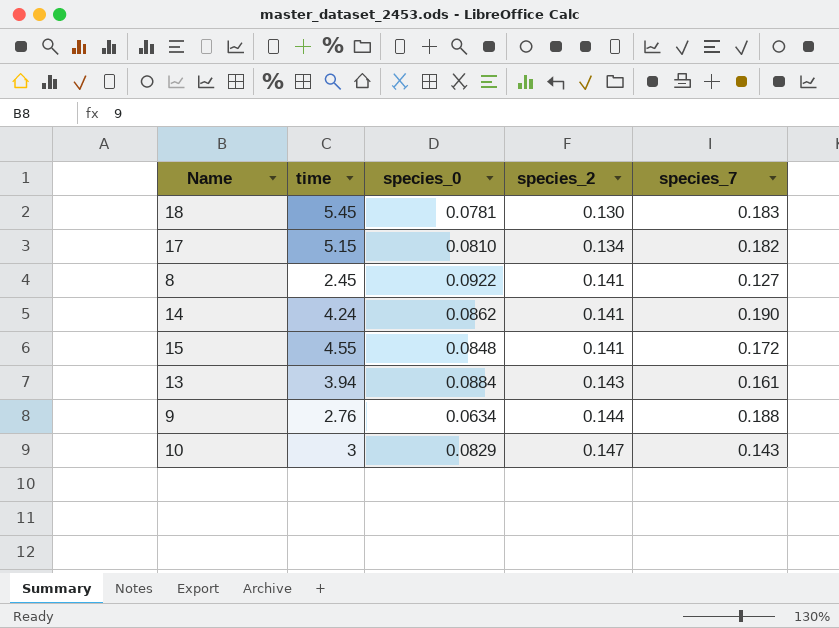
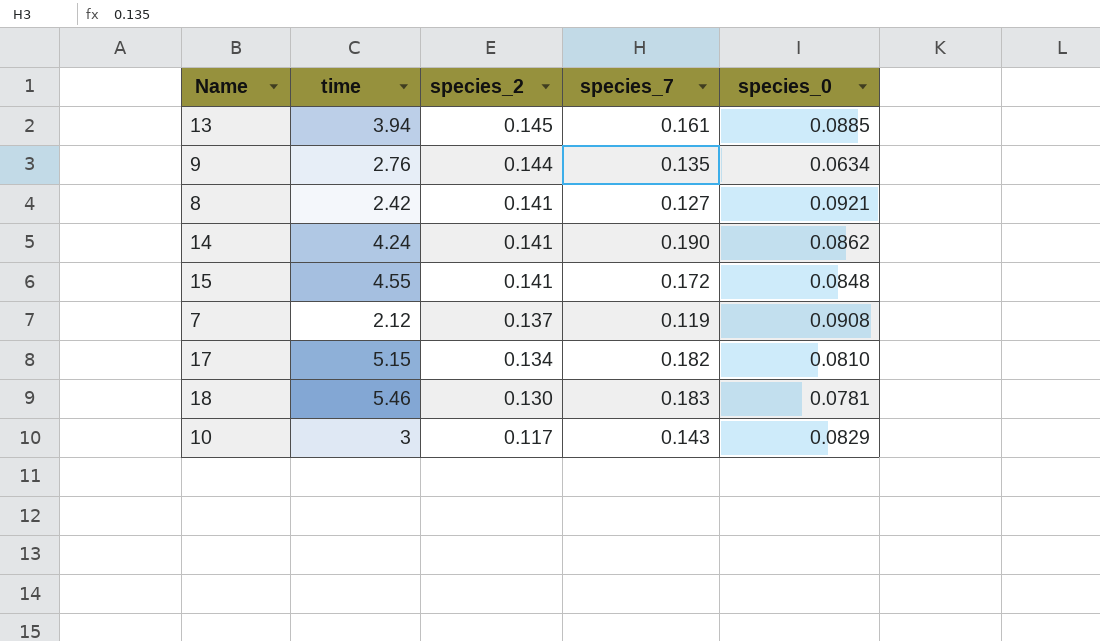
row order: species_2 ascending -> species_2 descending
column species_0 | position: 3 -> 5
13 | species_2: 0.143 -> 0.145
13 | species_0: 0.0884 -> 0.0885
9 | species_7: 0.188 -> 0.135
8 | time: 2.45 -> 2.42
8 | species_0: 0.0922 -> 0.0921
row 7: none -> 2.12 | 0.137 | 0.119 | 0.0908
18 | time: 5.45 -> 5.46
10 | species_2: 0.147 -> 0.117

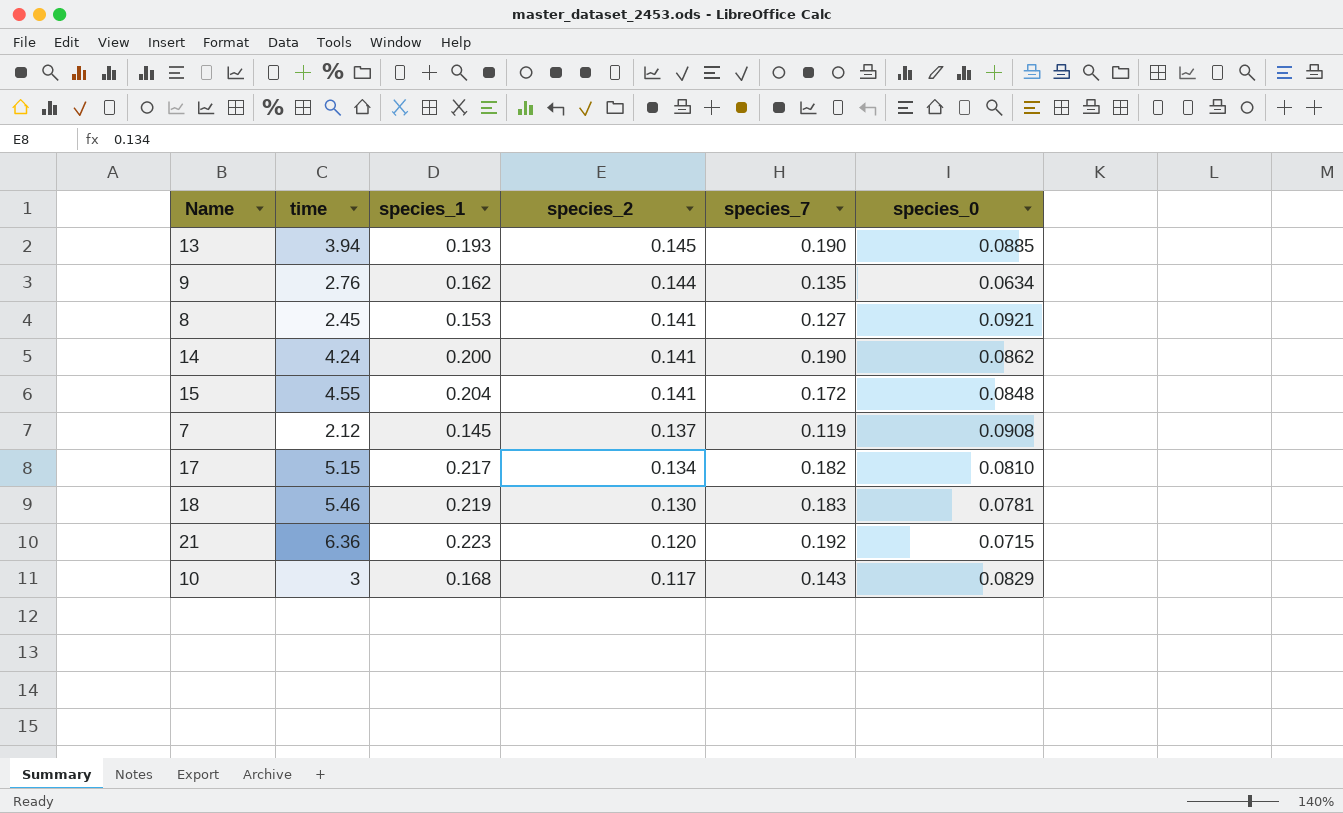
column species_1 | position: none -> 3
13 | species_7: 0.161 -> 0.190
8 | time: 2.42 -> 2.45
row 21: none -> 6.36 | 0.223 | 0.120 | 0.192 | 0.0715

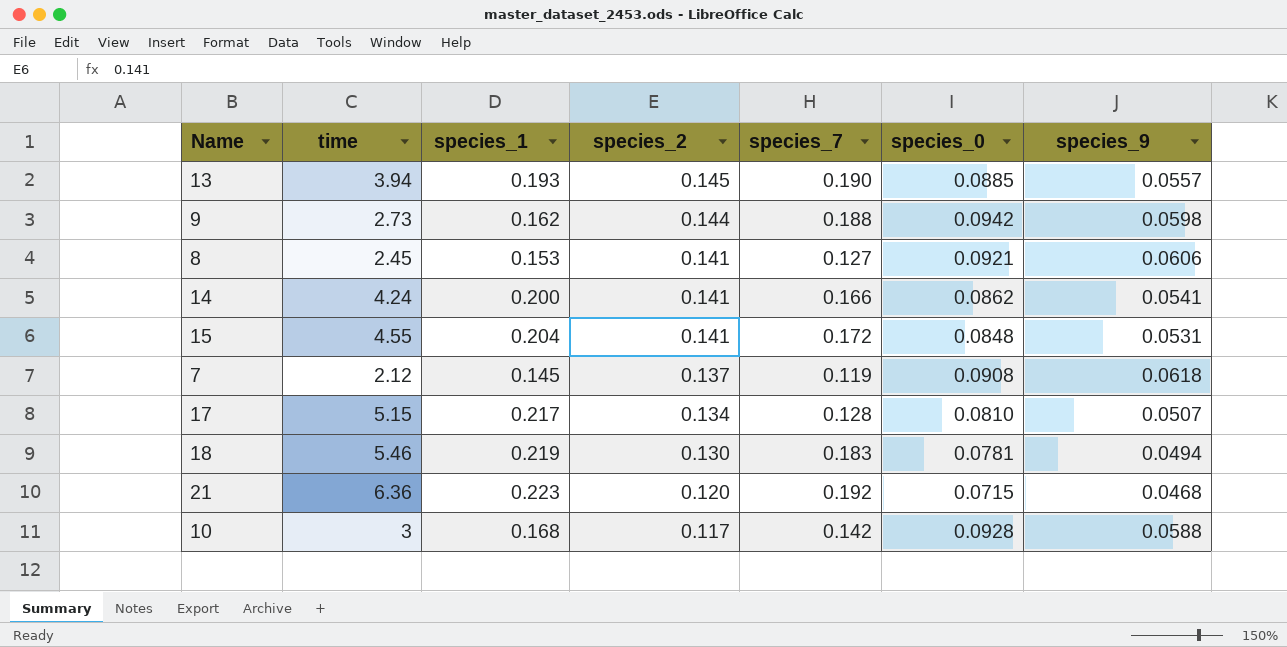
column species_9 | position: none -> 7
9 | time: 2.76 -> 2.73
9 | species_7: 0.135 -> 0.188
9 | species_0: 0.0634 -> 0.0942
14 | species_7: 0.190 -> 0.166
17 | species_7: 0.182 -> 0.128
10 | species_7: 0.143 -> 0.142
10 | species_0: 0.0829 -> 0.0928

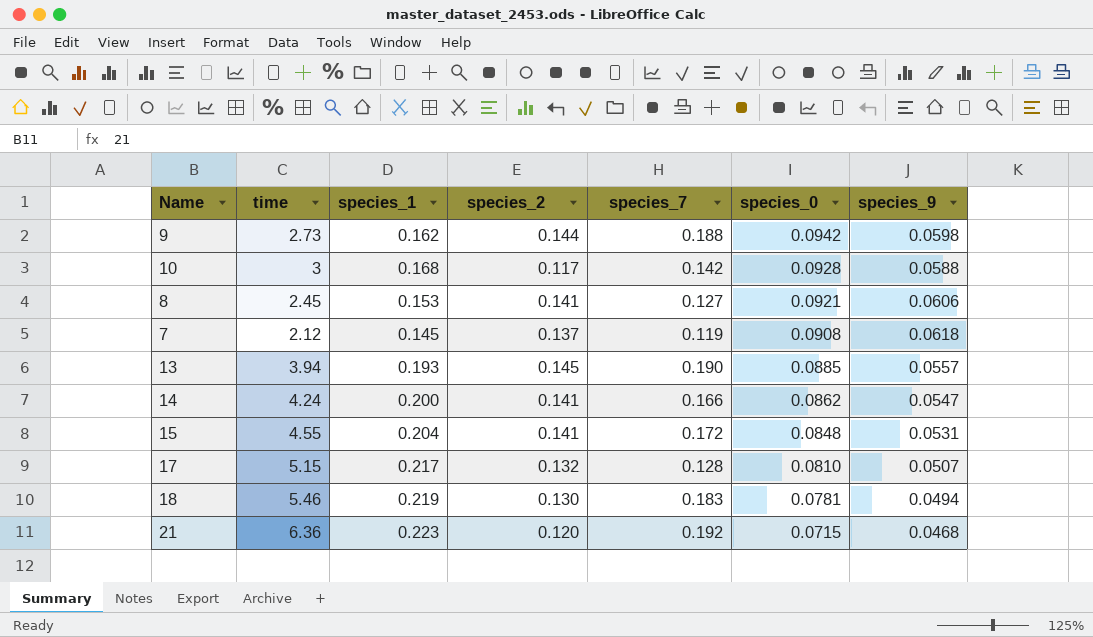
row order: species_2 descending -> species_0 descending
14 | species_9: 0.0541 -> 0.0547
17 | species_2: 0.134 -> 0.132

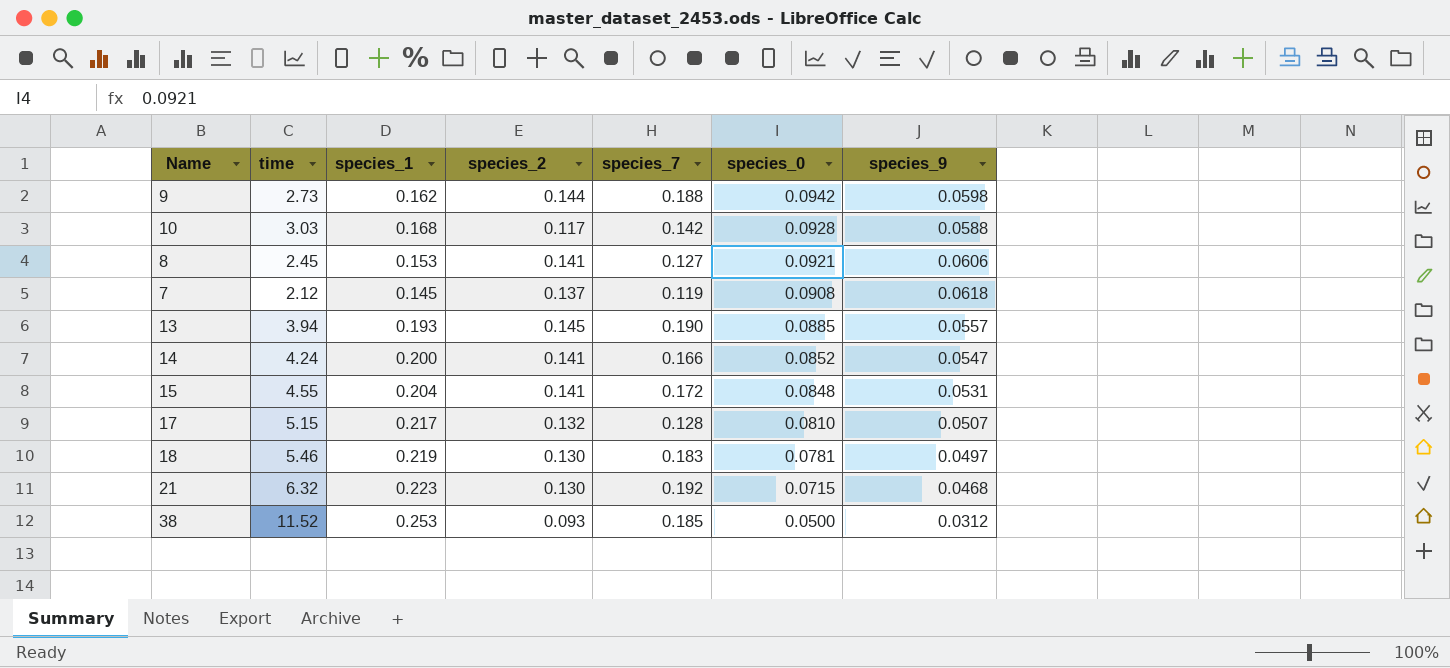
10 | time: 3 -> 3.03
14 | species_0: 0.0862 -> 0.0852
18 | species_9: 0.0494 -> 0.0497
21 | time: 6.36 -> 6.32
21 | species_2: 0.120 -> 0.130
row 38: none -> 11.52 | 0.253 | 0.093 | 0.185 | 0.0500 | 0.0312

